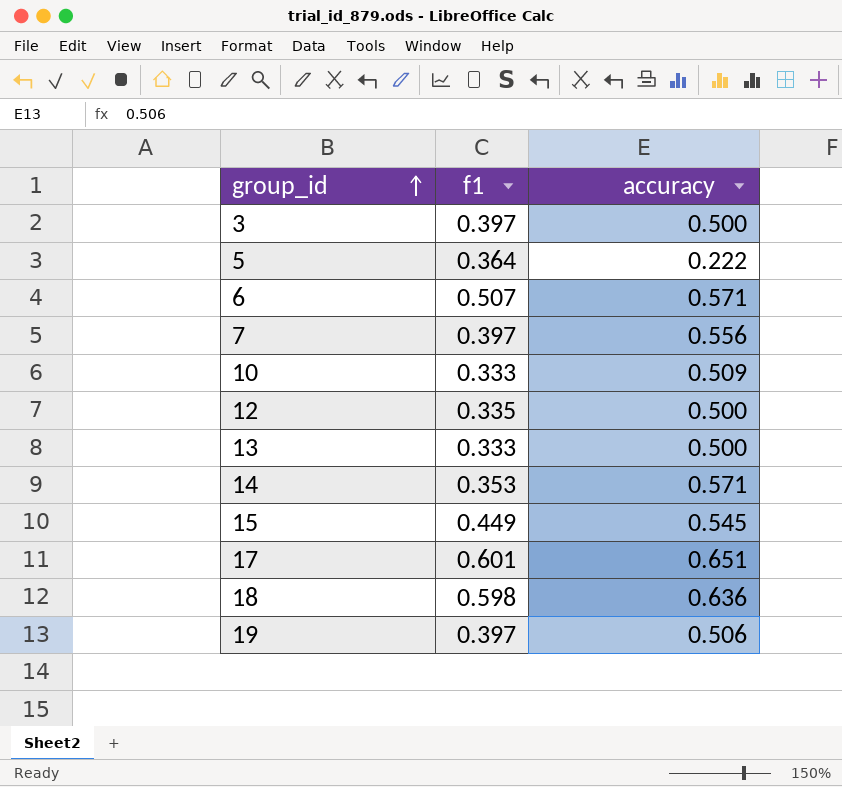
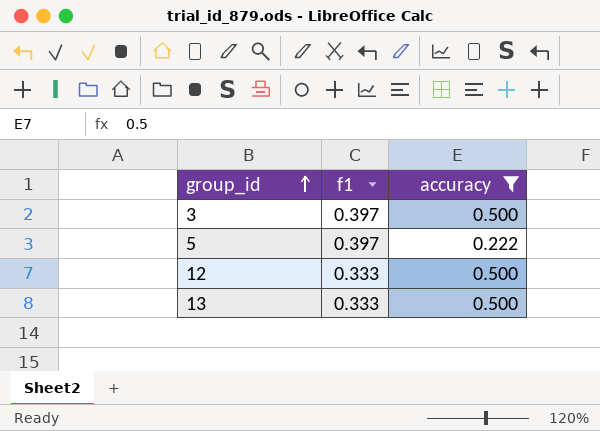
filter: none -> accuracy <= 0.500
5 | f1: 0.364 -> 0.397
12 | f1: 0.335 -> 0.333

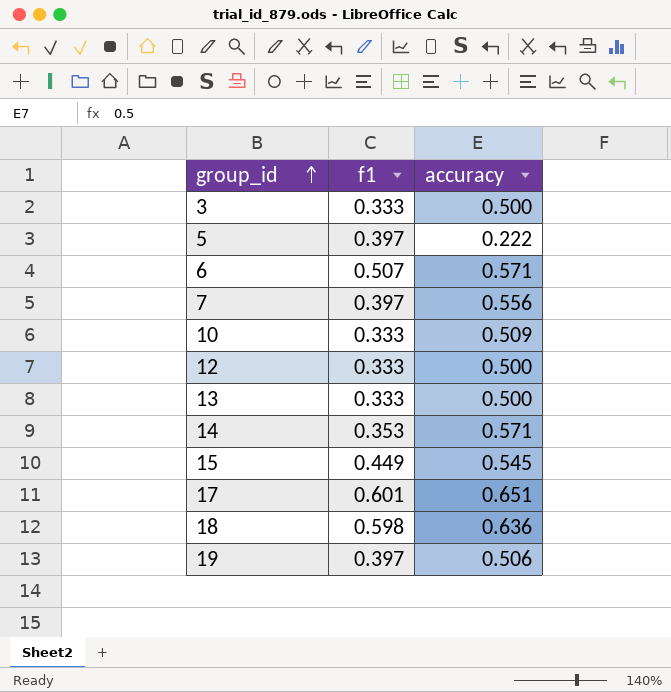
filter: accuracy <= 0.500 -> none
3 | f1: 0.397 -> 0.333

